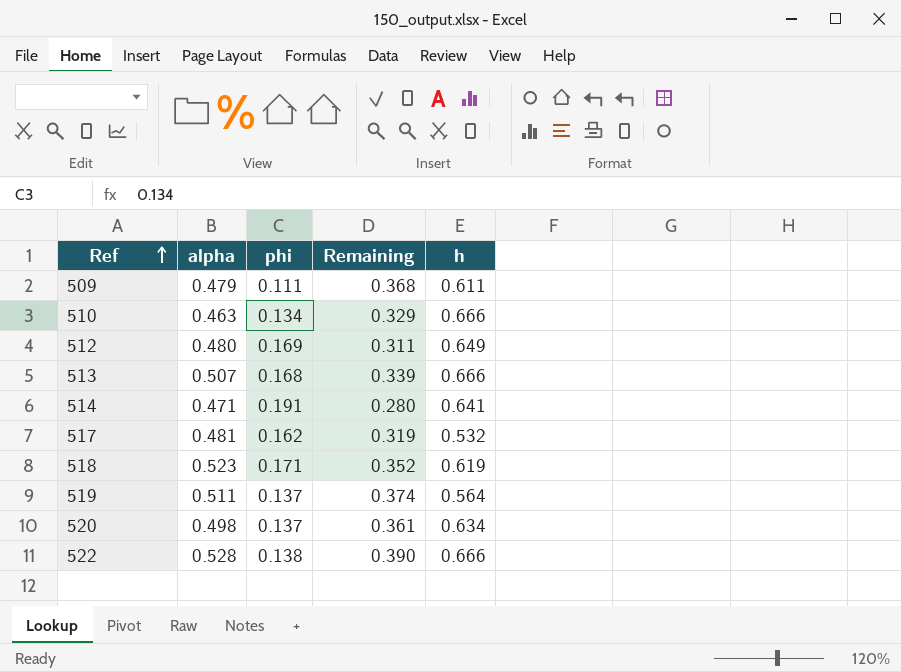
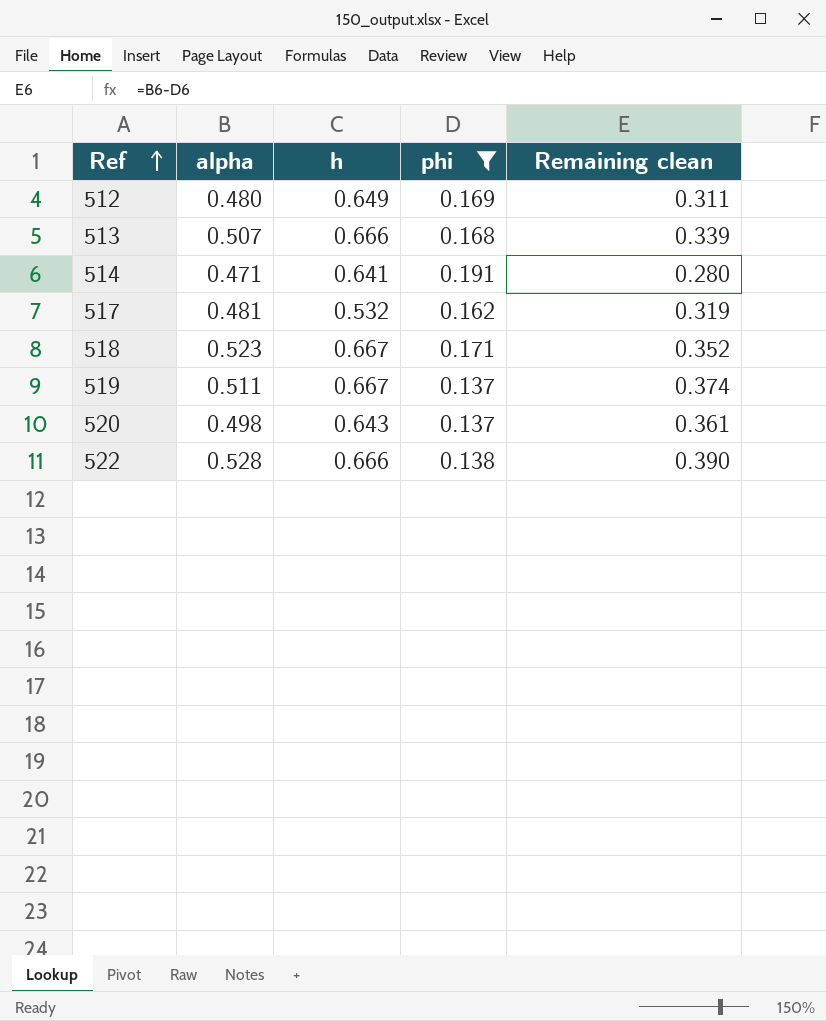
filter: none -> phi >= 0.137
column h | position: 5 -> 3
column name: Remaining -> Remaining clean
518 | h: 0.619 -> 0.667
519 | h: 0.564 -> 0.667
520 | h: 0.634 -> 0.643

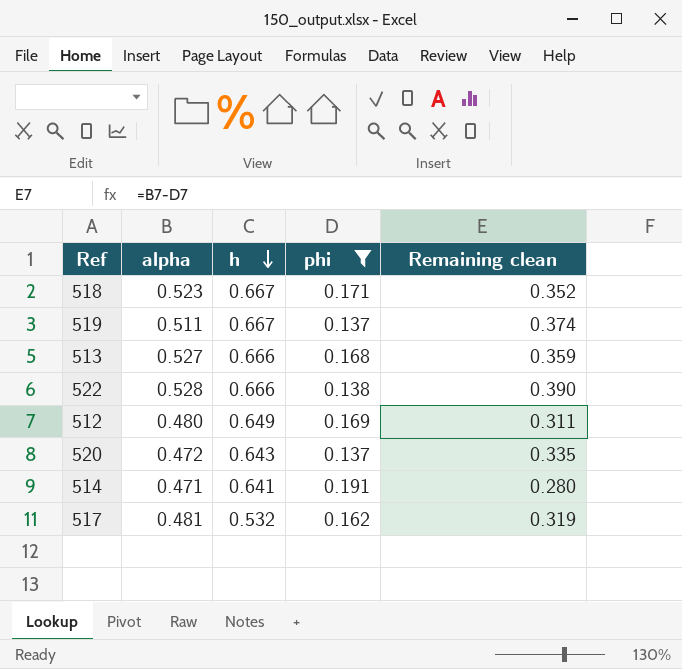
row order: Ref ascending -> h descending
513 | alpha: 0.507 -> 0.527
513 | Remaining clean: 0.339 -> 0.359
520 | alpha: 0.498 -> 0.472
520 | Remaining clean: 0.361 -> 0.335

